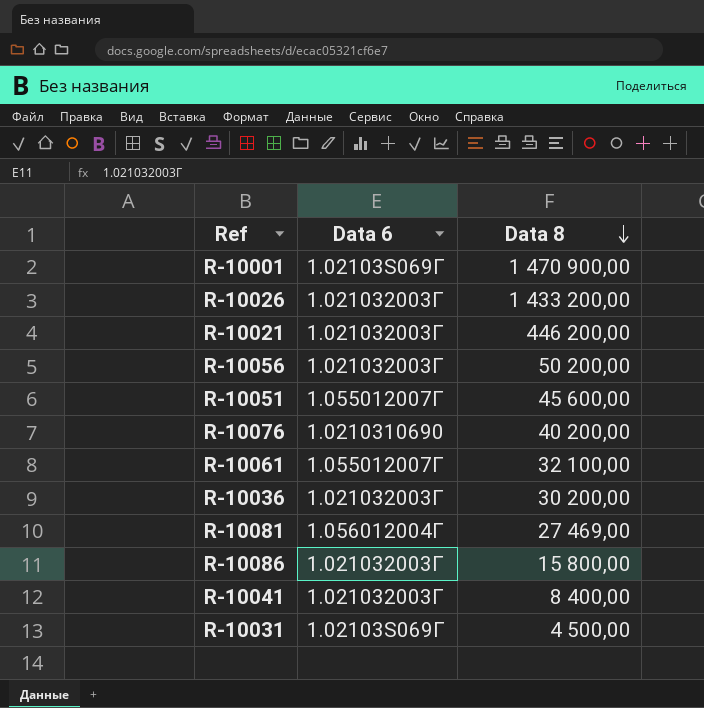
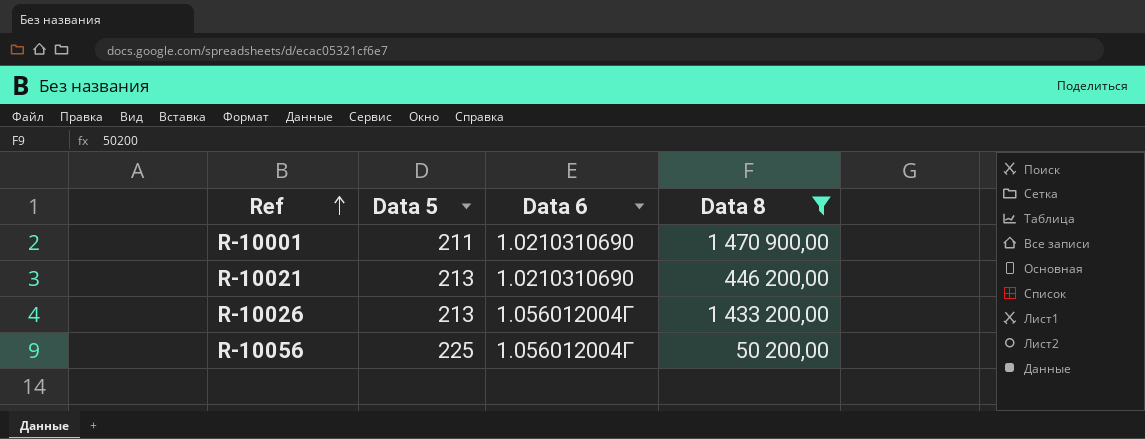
filter: none -> Data 8 >= 50 200,00
row order: Data 8 descending -> Ref ascending
column Data 5 | position: none -> 2
R-10001 | Data 6: 1.02103S069Г -> 1.0210310690
R-10021 | Data 6: 1.021032003Г -> 1.0210310690
R-10026 | Data 6: 1.021032003Г -> 1.056012004Г
R-10056 | Data 6: 1.021032003Г -> 1.056012004Г

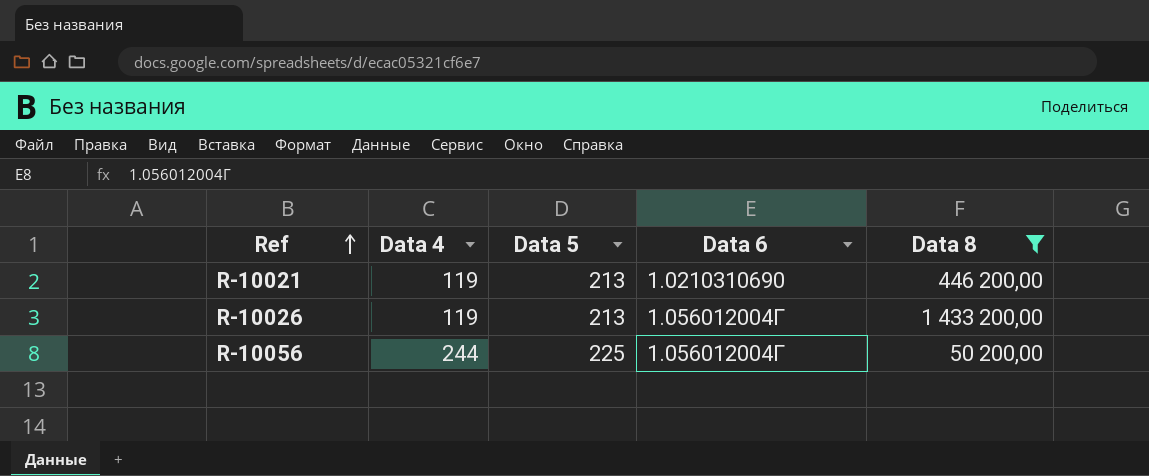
column Data 4 | position: none -> 2
row R-10001: 211 | 1.0210310690 | 1 470 900,00 -> none

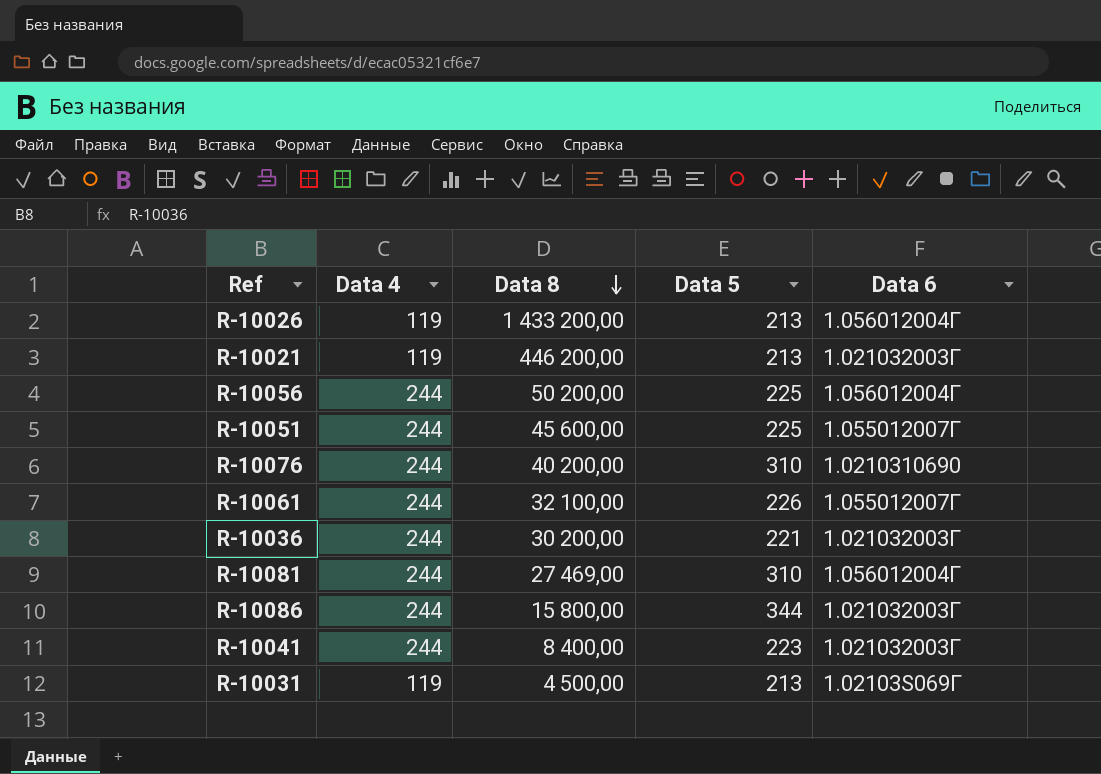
filter: Data 8 >= 50 200,00 -> none
row order: Ref ascending -> Data 8 descending
column Data 8 | position: 5 -> 3
R-10021 | Data 6: 1.0210310690 -> 1.021032003Г

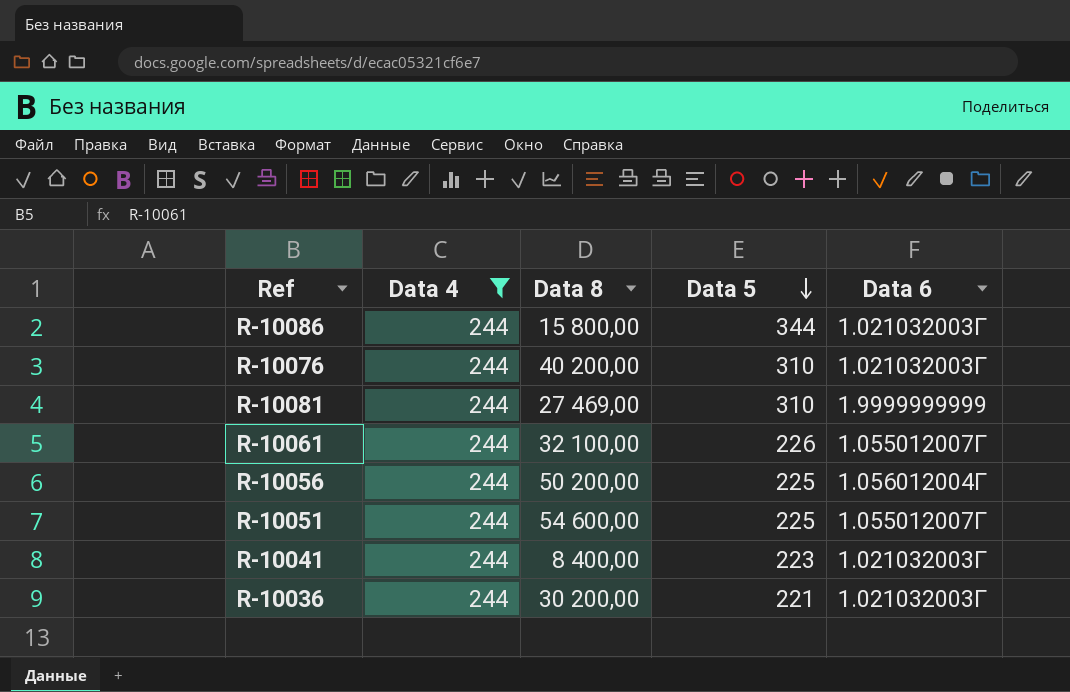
filter: none -> Data 4 = 244
row order: Data 8 descending -> Data 5 descending
R-10076 | Data 6: 1.0210310690 -> 1.021032003Г
R-10081 | Data 6: 1.056012004Г -> 1.9999999999
R-10051 | Data 8: 45 600,00 -> 54 600,00

